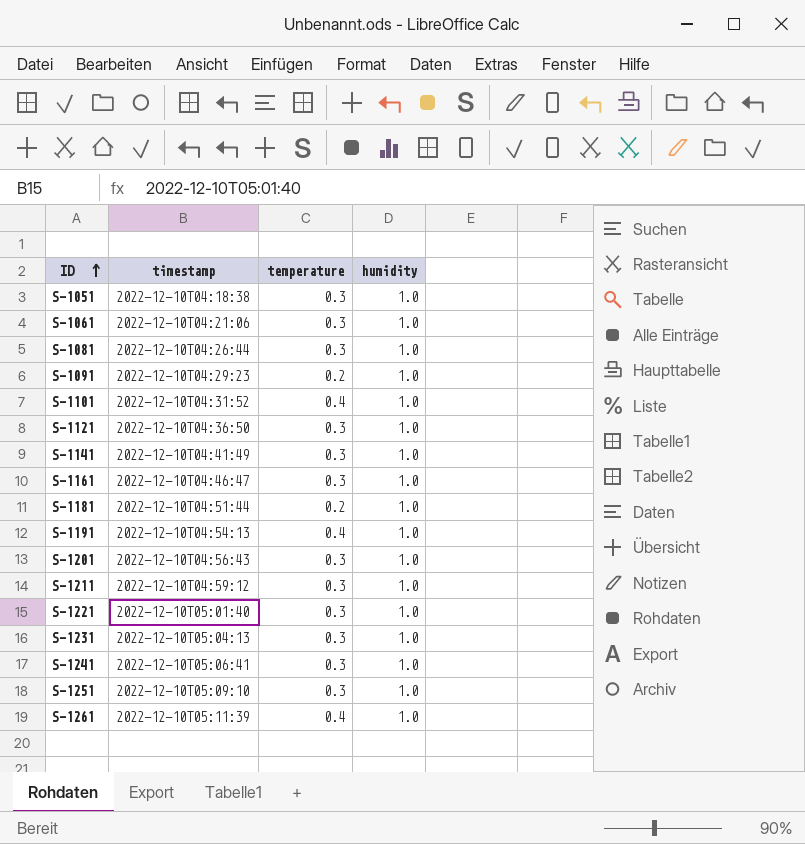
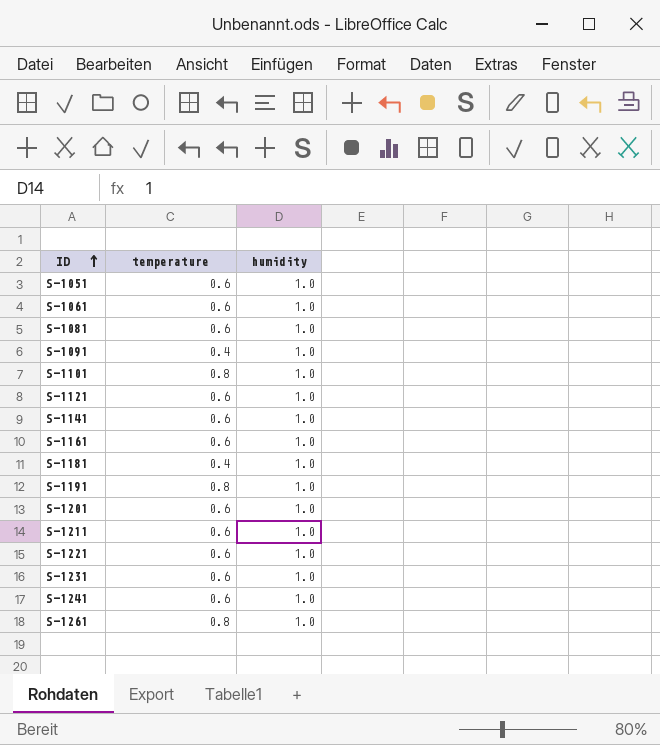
column timestamp | position: 2 -> none
row S-1251: 2022-12-10T05:09:10 | 0.3 | 1.0 -> none
S-1051 | temperature: 0.3 -> 0.6
S-1061 | temperature: 0.3 -> 0.6
S-1081 | temperature: 0.3 -> 0.6
S-1091 | temperature: 0.2 -> 0.4
S-1101 | temperature: 0.4 -> 0.8
S-1121 | temperature: 0.3 -> 0.6
S-1141 | temperature: 0.3 -> 0.6
S-1161 | temperature: 0.3 -> 0.6
S-1181 | temperature: 0.2 -> 0.4
S-1191 | temperature: 0.4 -> 0.8
S-1201 | temperature: 0.3 -> 0.6
S-1211 | temperature: 0.3 -> 0.6
S-1221 | temperature: 0.3 -> 0.6
S-1231 | temperature: 0.3 -> 0.6
S-1241 | temperature: 0.3 -> 0.6
S-1261 | temperature: 0.4 -> 0.8

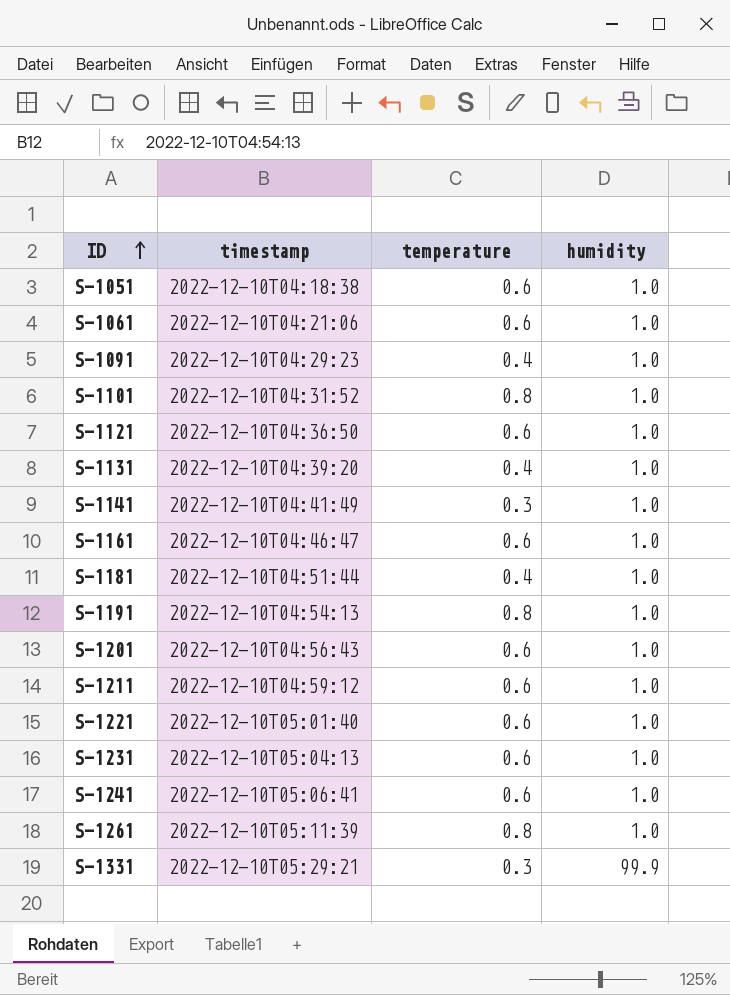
column timestamp | position: none -> 2
row S-1081: 0.6 | 1.0 -> none
row S-1131: none -> 2022-12-10T04:39:20 | 0.4 | 1.0
S-1141 | temperature: 0.6 -> 0.3
row S-1331: none -> 2022-12-10T05:29:21 | 0.3 | 99.9

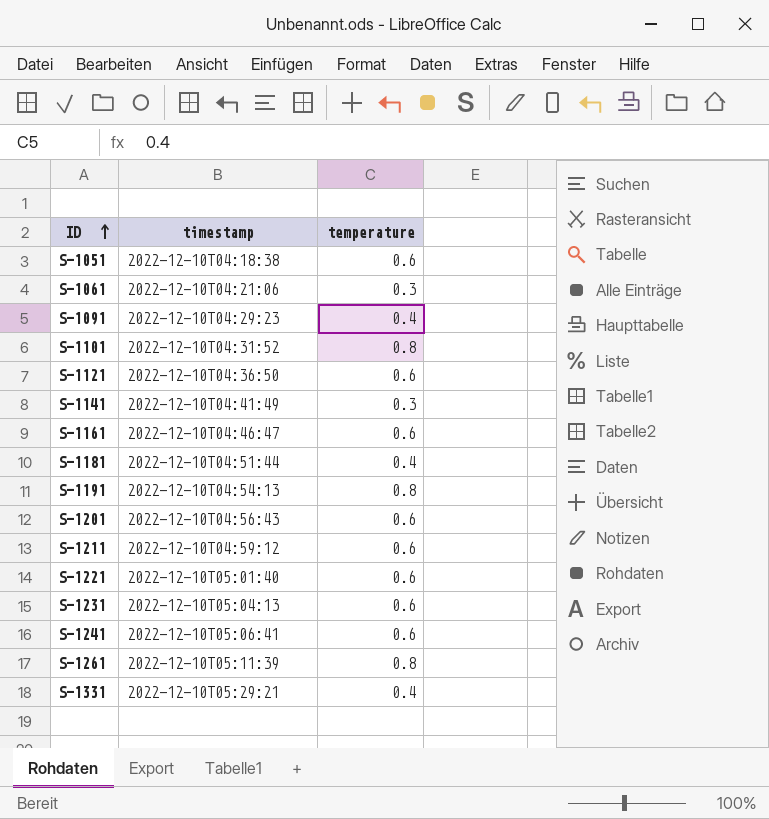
column humidity | position: 4 -> none
row S-1131: 2022-12-10T04:39:20 | 0.4 | 1.0 -> none
S-1061 | temperature: 0.6 -> 0.3
S-1331 | temperature: 0.3 -> 0.4

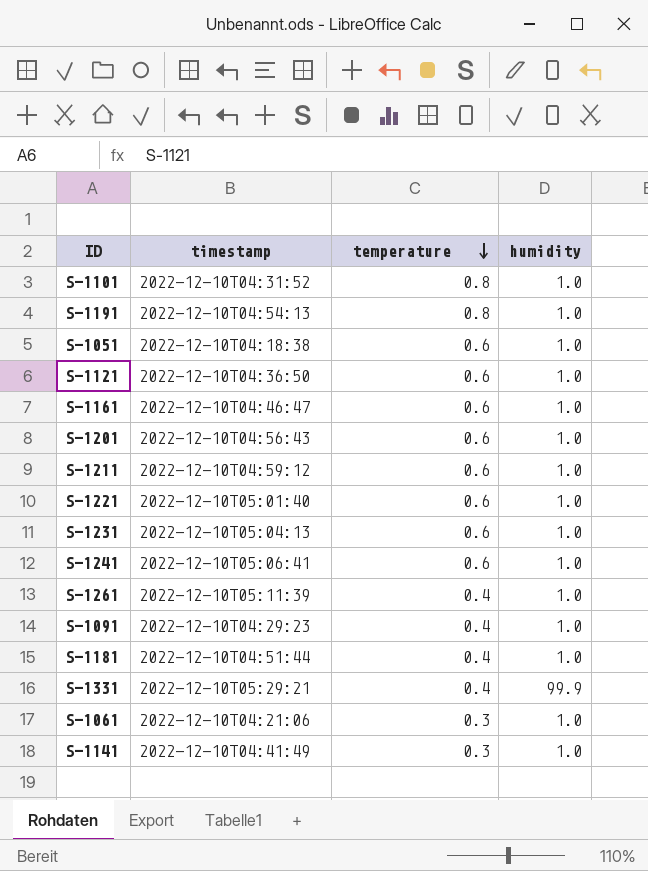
row order: ID ascending -> temperature descending
column humidity | position: none -> 4
S-1261 | temperature: 0.8 -> 0.4

